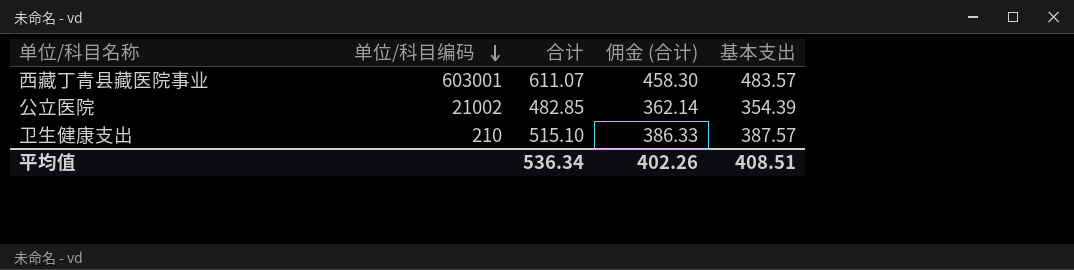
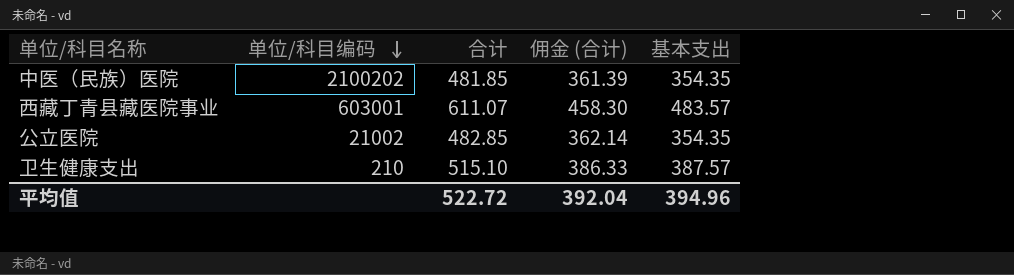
row 中医（民族）医院: none -> 2100202 | 481.85 | 361.39 | 354.35
公立医院 | 基本支出: 354.39 -> 354.35
平均值 | 合计: 536.34 -> 522.72
平均值 | 佣金 (合计): 402.26 -> 392.04
平均值 | 基本支出: 408.51 -> 394.96

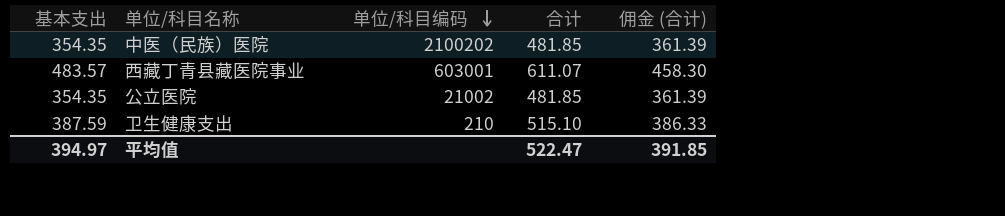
column 基本支出 | position: 5 -> 1
公立医院 | 合计: 482.85 -> 481.85
公立医院 | 佣金 (合计): 362.14 -> 361.39
卫生健康支出 | 基本支出: 387.57 -> 387.59
平均值 | 基本支出: 394.96 -> 394.97
平均值 | 合计: 522.72 -> 522.47
平均值 | 佣金 (合计): 392.04 -> 391.85

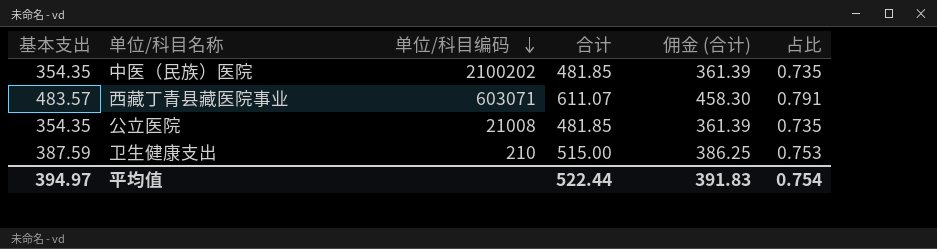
column 占比 | formula: none -> [基本支出] / [合计]
西藏丁青县藏医院事业 | 单位/科目编码: 603001 -> 603071
公立医院 | 单位/科目编码: 21002 -> 21008
卫生健康支出 | 合计: 515.10 -> 515.00
卫生健康支出 | 佣金 (合计): 386.33 -> 386.25
平均值 | 合计: 522.47 -> 522.44
平均值 | 佣金 (合计): 391.85 -> 391.83

